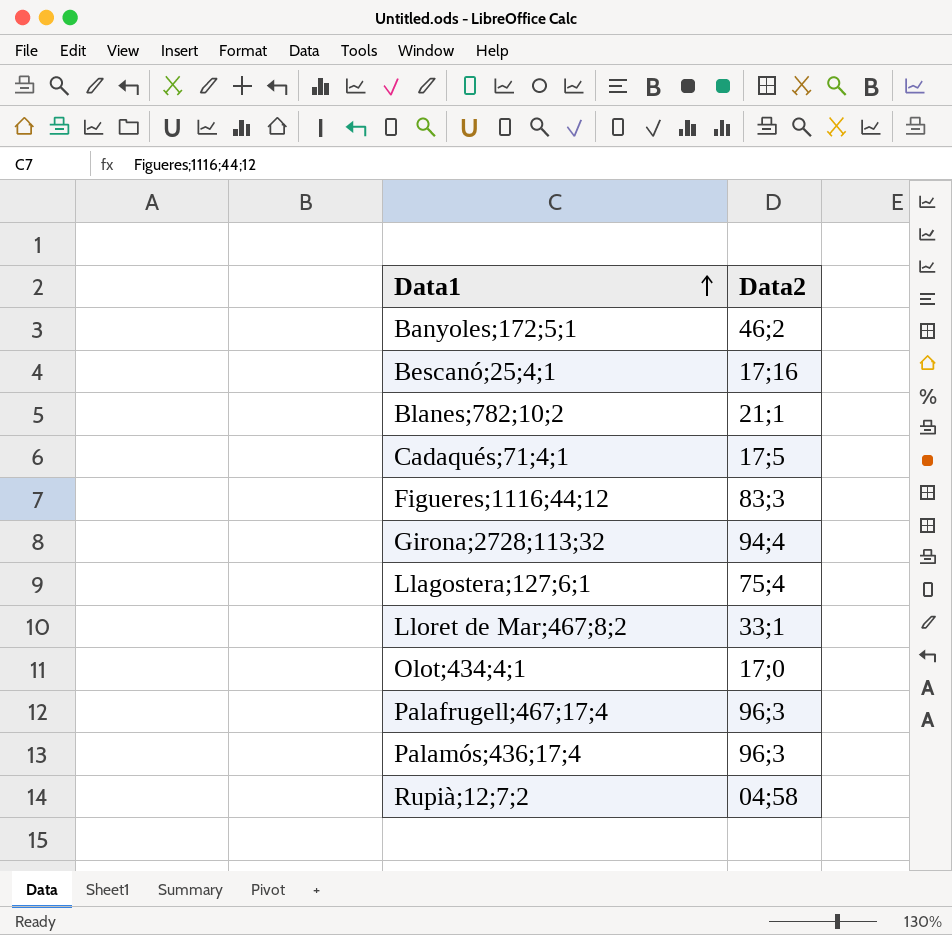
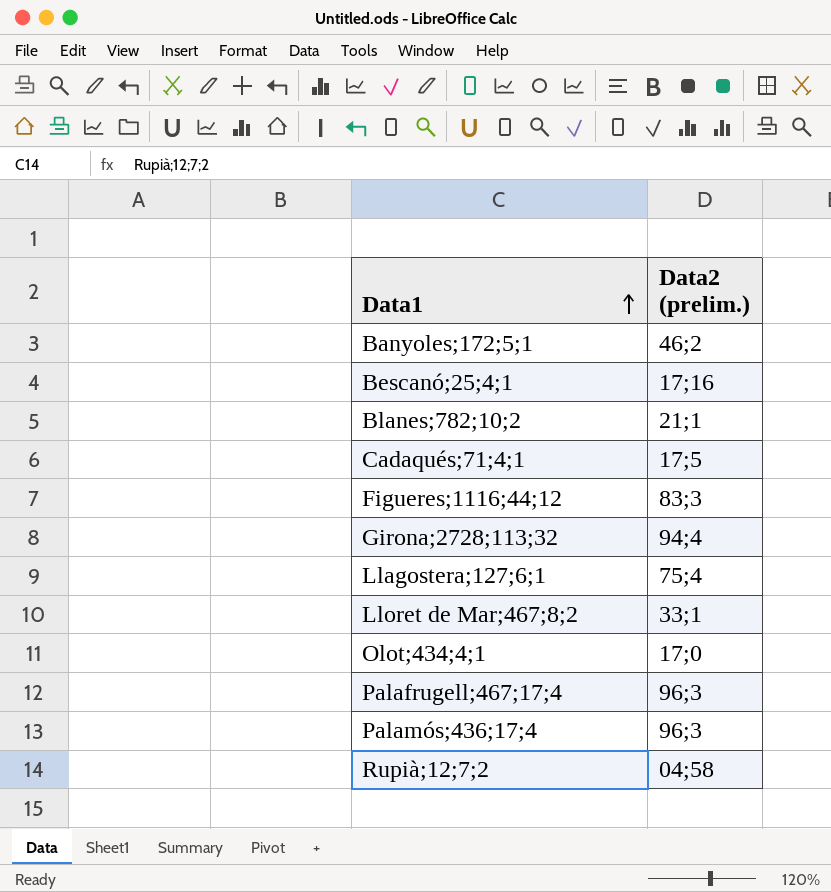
column name: Data2 -> Data2 (prelim.)

